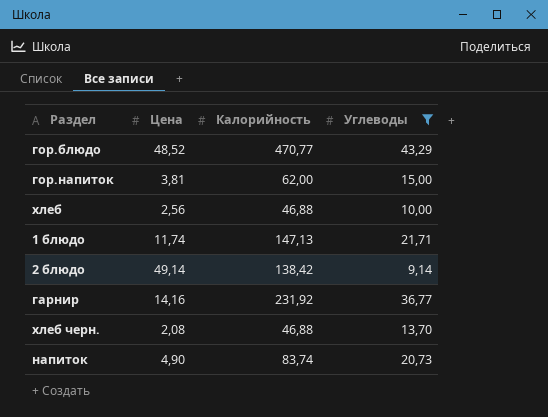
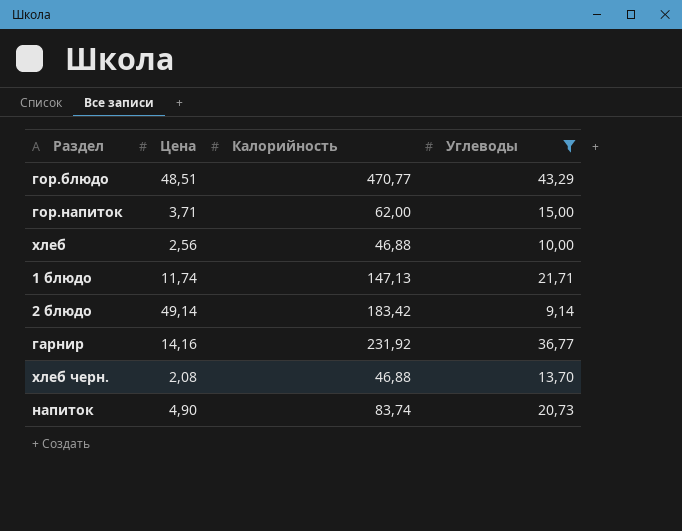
гор.блюдо | Цена: 48,52 -> 48,51
гор.напиток | Цена: 3,81 -> 3,71
2 блюдо | Калорийность: 138,42 -> 183,42

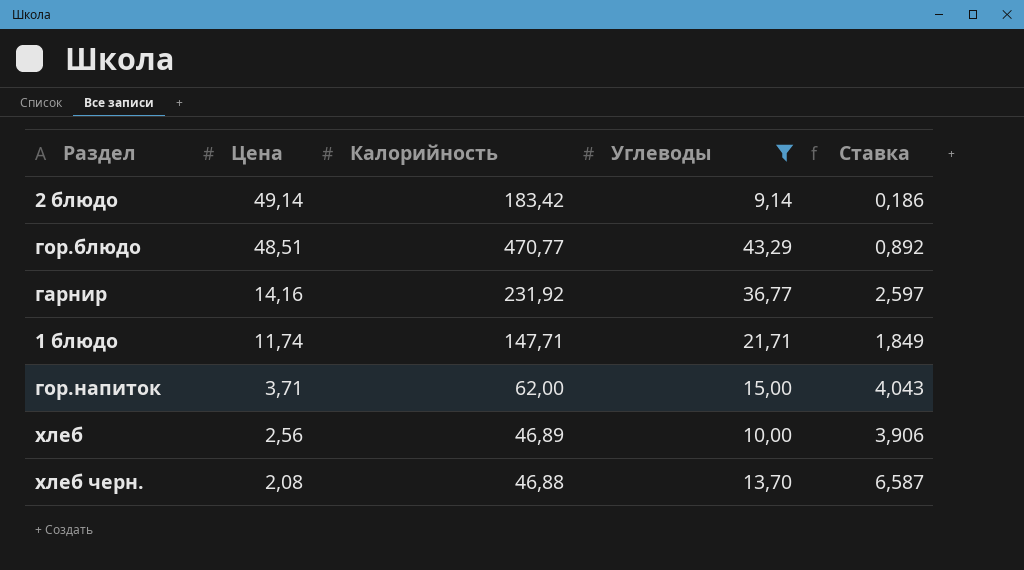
row order: none -> Цена descending
column Ставка | formula: none -> [Углеводы] / [Цена]
row напиток: 4,90 | 83,74 | 20,73 -> none
1 блюдо | Калорийность: 147,13 -> 147,71
хлеб | Калорийность: 46,88 -> 46,89

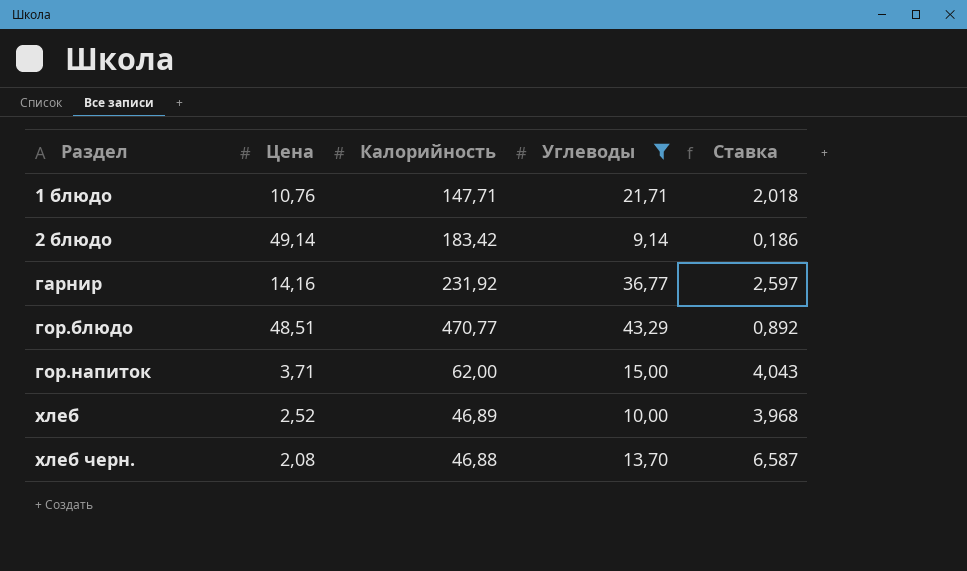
row order: Цена descending -> Раздел ascending
1 блюдо | Цена: 11,74 -> 10,76
1 блюдо | Ставка: 1,849 -> 2,018
хлеб | Цена: 2,56 -> 2,52
хлеб | Ставка: 3,906 -> 3,968

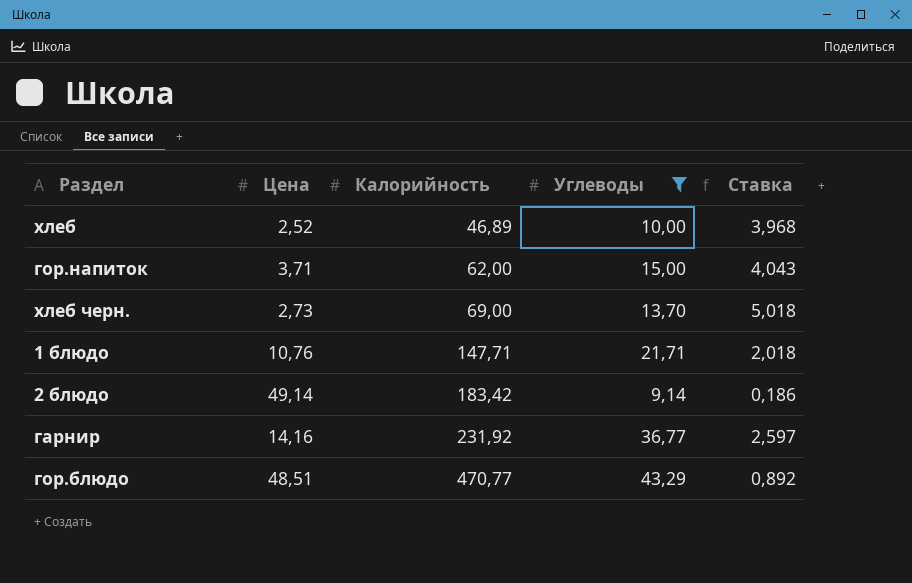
row order: Раздел ascending -> Калорийность ascending
хлеб черн. | Цена: 2,08 -> 2,73
хлеб черн. | Калорийность: 46,88 -> 69,00
хлеб черн. | Ставка: 6,587 -> 5,018

